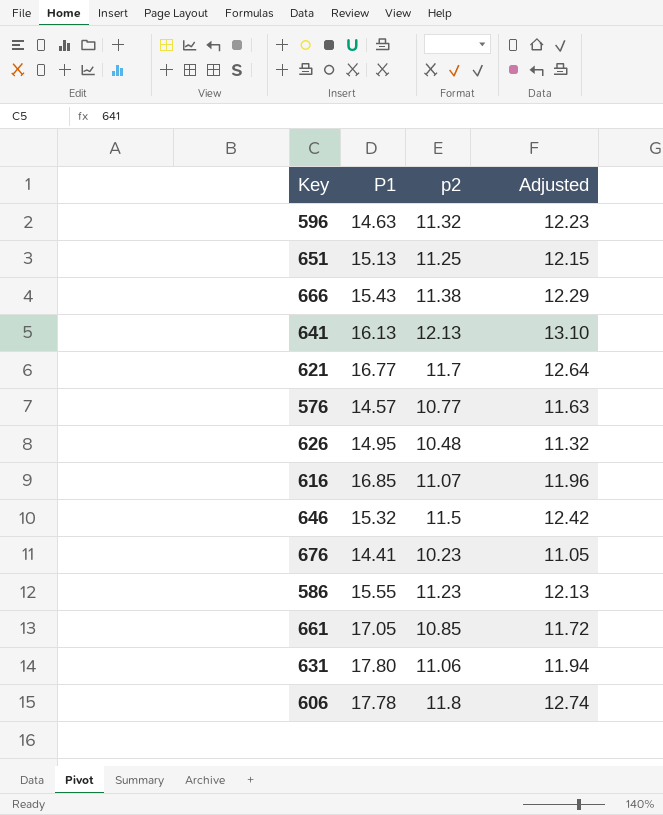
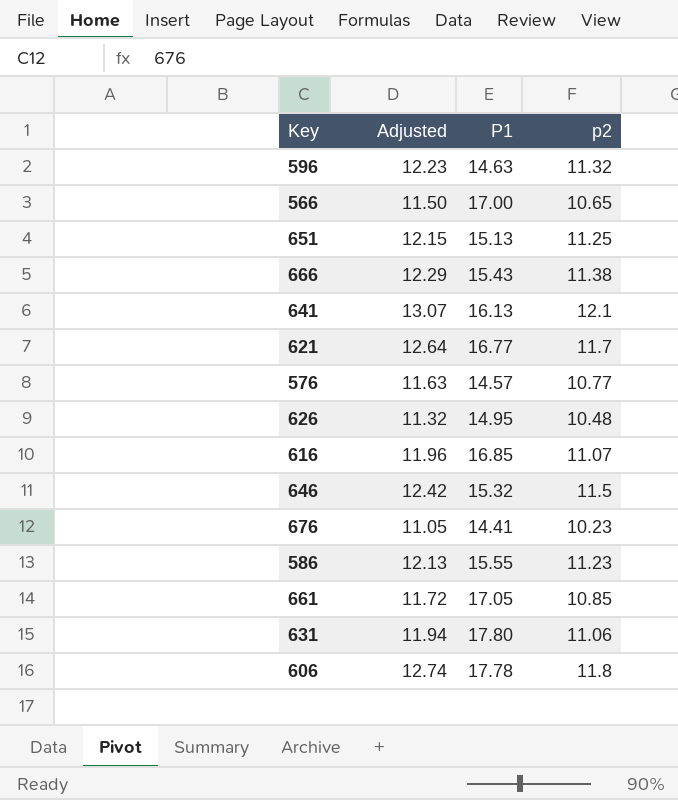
column Adjusted | position: 4 -> 2
row 566: none -> 11.50 | 17.00 | 10.65
641 | Adjusted: 13.10 -> 13.07
641 | p2: 12.13 -> 12.1

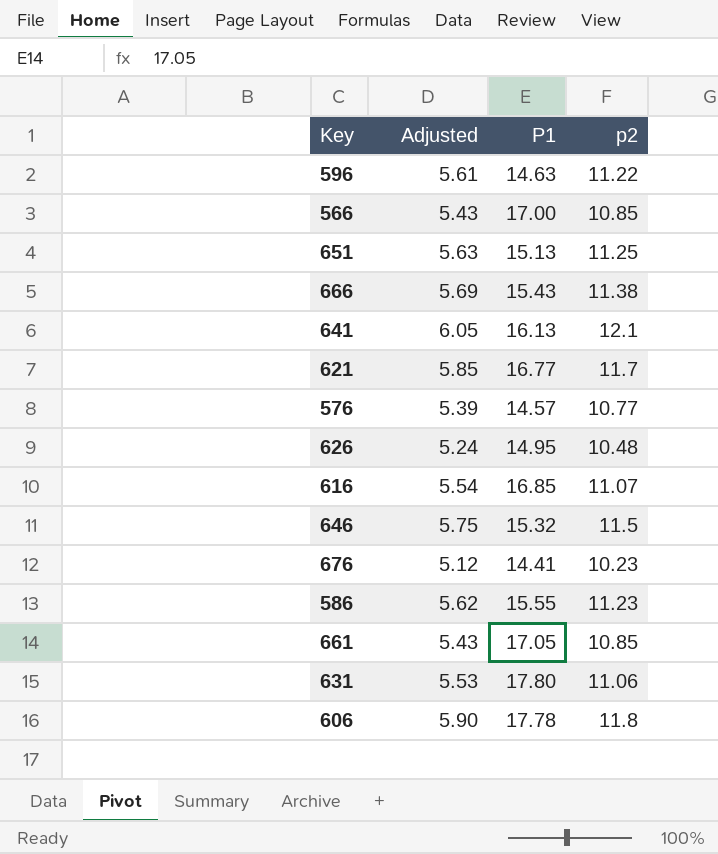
column Adjusted | formula: [p2] * 1.08 -> [p2] * 0.5
596 | p2: 11.32 -> 11.22
566 | p2: 10.65 -> 10.85

